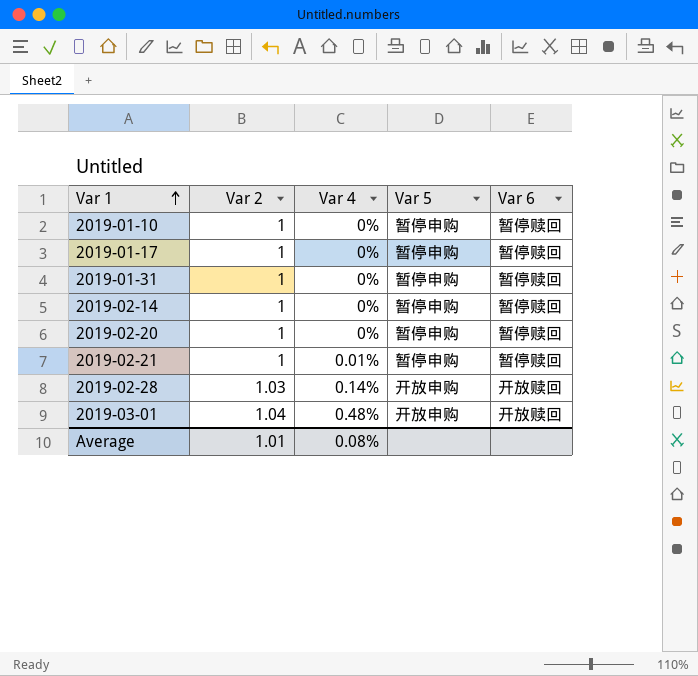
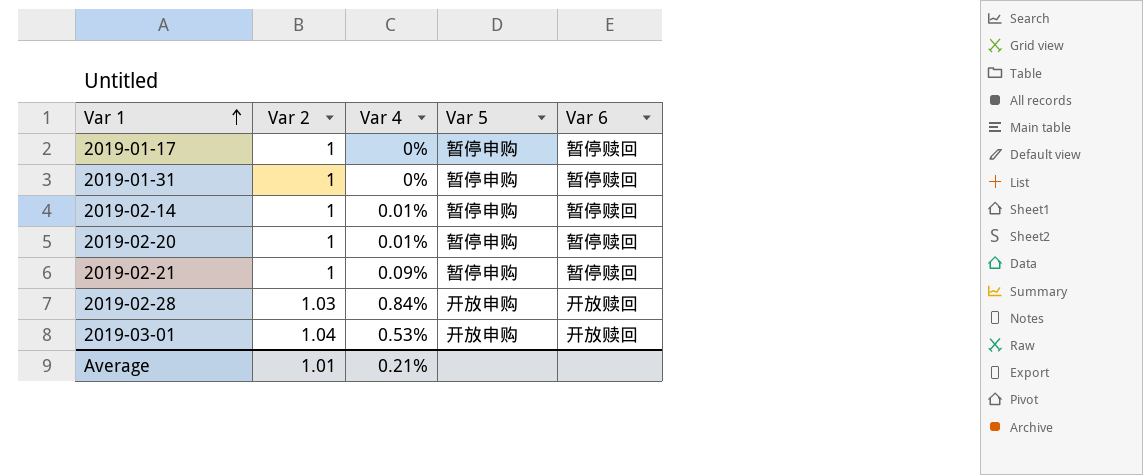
row 2019-01-10: 1 | 0% | 暂停申购 | 暂停赎回 -> none
2019-02-14 | Var 4: 0% -> 0.01%
2019-02-20 | Var 4: 0% -> 0.01%
2019-02-21 | Var 4: 0.01% -> 0.09%
2019-02-28 | Var 4: 0.14% -> 0.84%
2019-03-01 | Var 4: 0.48% -> 0.53%
Average | Var 4: 0.08% -> 0.21%

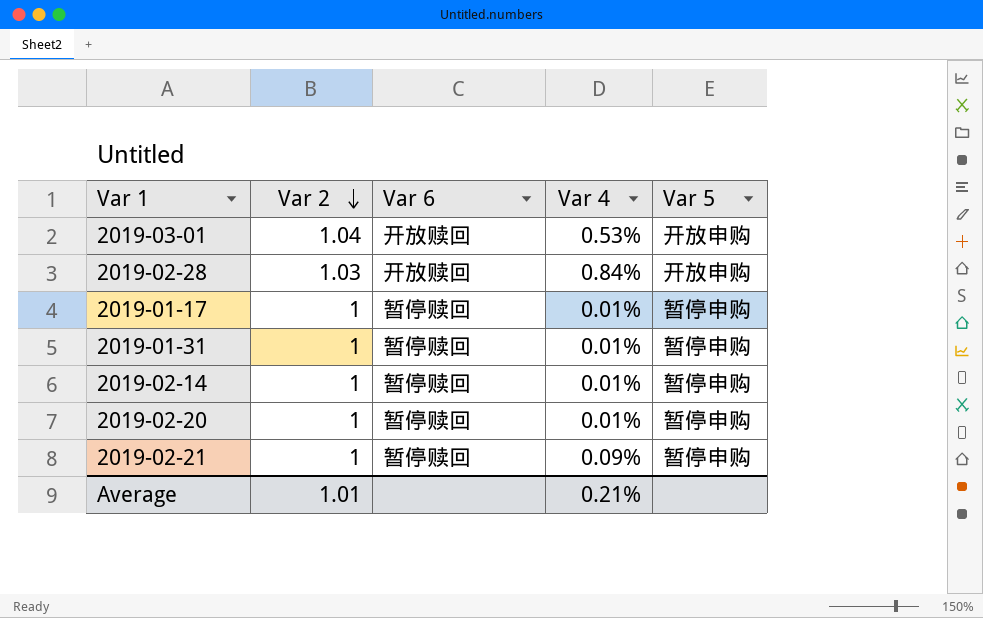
row order: Var 1 ascending -> Var 2 descending
column Var 6 | position: 5 -> 3
2019-01-17 | Var 4: 0% -> 0.01%
2019-01-31 | Var 4: 0% -> 0.01%

